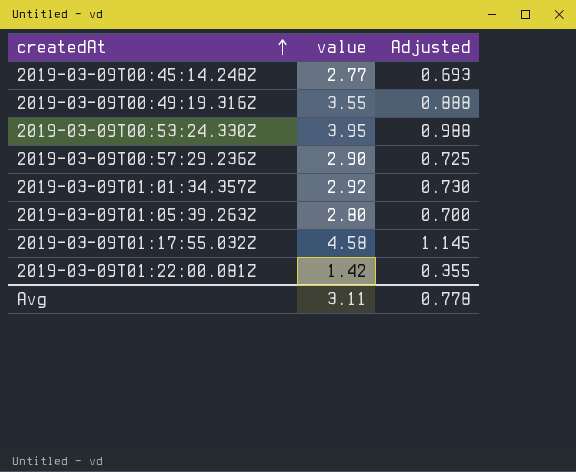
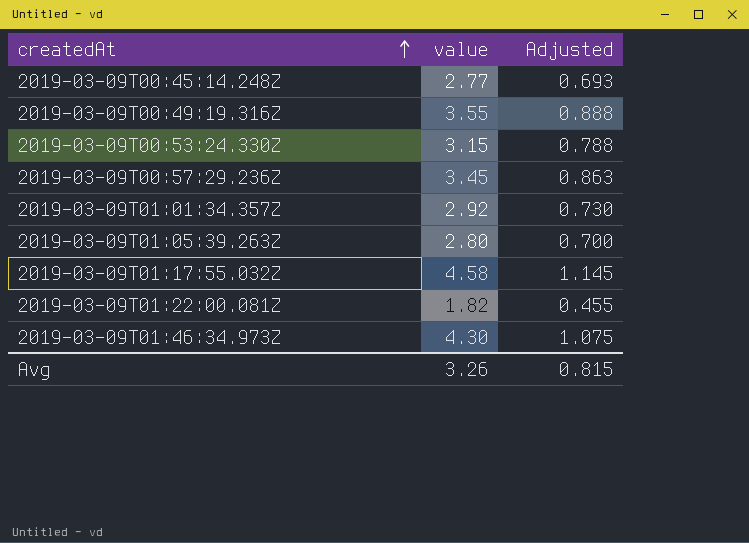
2019-03-09T00:53:24.330Z | value: 3.95 -> 3.15
2019-03-09T00:53:24.330Z | Adjusted: 0.988 -> 0.788
2019-03-09T00:57:29.236Z | value: 2.90 -> 3.45
2019-03-09T00:57:29.236Z | Adjusted: 0.725 -> 0.863
2019-03-09T01:22:00.081Z | value: 1.42 -> 1.82
2019-03-09T01:22:00.081Z | Adjusted: 0.355 -> 0.455
row 2019-03-09T01:46:34.973Z: none -> 4.30 | 1.075
Avg | value: 3.11 -> 3.26
Avg | Adjusted: 0.778 -> 0.815

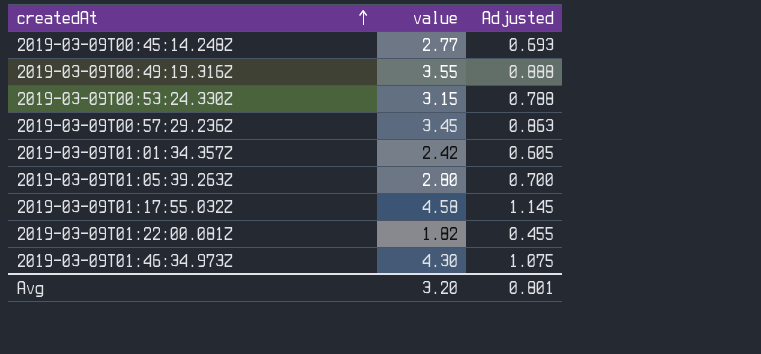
2019-03-09T01:01:34.357Z | value: 2.92 -> 2.42
2019-03-09T01:01:34.357Z | Adjusted: 0.730 -> 0.605
Avg | value: 3.26 -> 3.20
Avg | Adjusted: 0.815 -> 0.801

